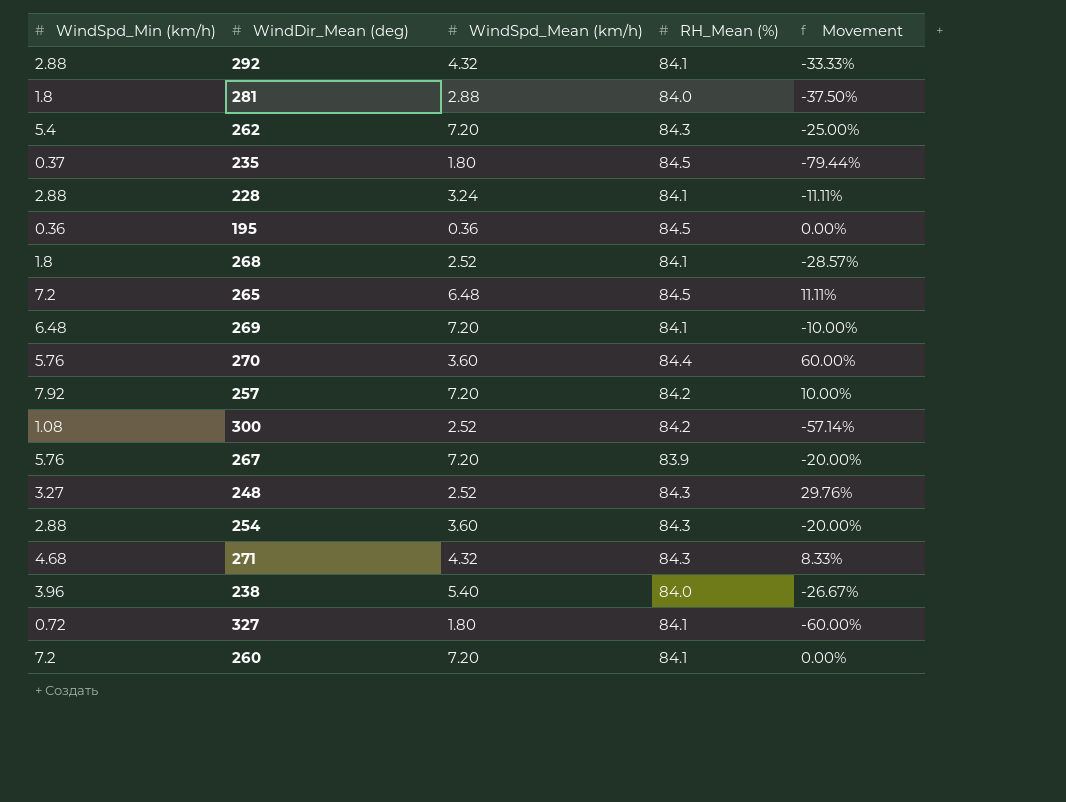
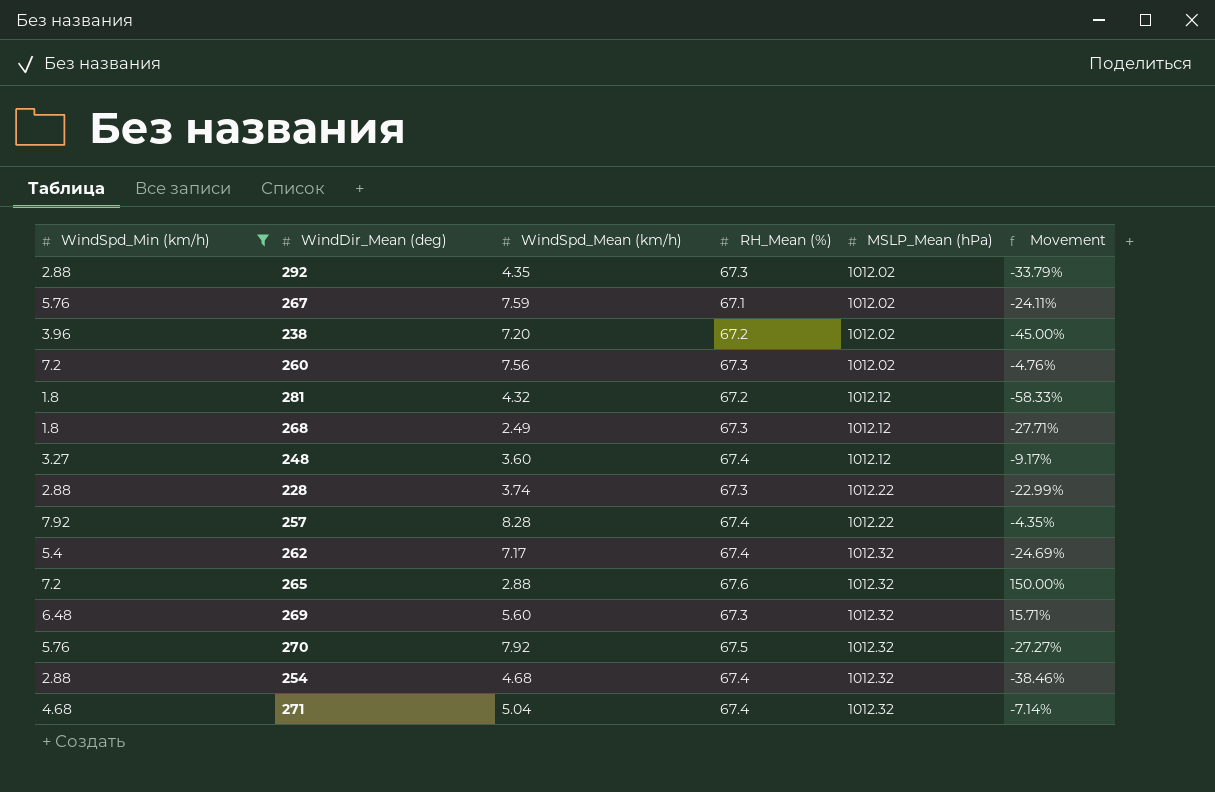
filter: none -> WindSpd_Min (km/h) >= 1.8
row order: none -> MSLP_Mean (hPa) ascending
column MSLP_Mean (hPa) | position: none -> 5
292 | WindSpd_Mean (km/h): 4.32 -> 4.35
292 | RH_Mean (%): 84.1 -> 67.3
292 | Movement: -33.33% -> -33.79%
267 | WindSpd_Mean (km/h): 7.20 -> 7.59
267 | RH_Mean (%): 83.9 -> 67.1
267 | Movement: -20.00% -> -24.11%
238 | WindSpd_Mean (km/h): 5.40 -> 7.20
238 | RH_Mean (%): 84.0 -> 67.2
238 | Movement: -26.67% -> -45.00%
260 | WindSpd_Mean (km/h): 7.20 -> 7.56
260 | RH_Mean (%): 84.1 -> 67.3
260 | Movement: 0.00% -> -4.76%
281 | WindSpd_Mean (km/h): 2.88 -> 4.32
281 | RH_Mean (%): 84.0 -> 67.2
281 | Movement: -37.50% -> -58.33%
268 | WindSpd_Mean (km/h): 2.52 -> 2.49
268 | RH_Mean (%): 84.1 -> 67.3
268 | Movement: -28.57% -> -27.71%
248 | WindSpd_Mean (km/h): 2.52 -> 3.60
248 | RH_Mean (%): 84.3 -> 67.4
248 | Movement: 29.76% -> -9.17%
228 | WindSpd_Mean (km/h): 3.24 -> 3.74
228 | RH_Mean (%): 84.1 -> 67.3
228 | Movement: -11.11% -> -22.99%
257 | WindSpd_Mean (km/h): 7.20 -> 8.28
257 | RH_Mean (%): 84.2 -> 67.4
257 | Movement: 10.00% -> -4.35%
262 | WindSpd_Mean (km/h): 7.20 -> 7.17
262 | RH_Mean (%): 84.3 -> 67.4
262 | Movement: -25.00% -> -24.69%
265 | WindSpd_Mean (km/h): 6.48 -> 2.88
265 | RH_Mean (%): 84.5 -> 67.6
265 | Movement: 11.11% -> 150.00%
269 | WindSpd_Mean (km/h): 7.20 -> 5.60
269 | RH_Mean (%): 84.1 -> 67.3
269 | Movement: -10.00% -> 15.71%
270 | WindSpd_Mean (km/h): 3.60 -> 7.92
270 | RH_Mean (%): 84.4 -> 67.5
270 | Movement: 60.00% -> -27.27%
254 | WindSpd_Mean (km/h): 3.60 -> 4.68
254 | RH_Mean (%): 84.3 -> 67.4
254 | Movement: -20.00% -> -38.46%
271 | WindSpd_Mean (km/h): 4.32 -> 5.04
271 | RH_Mean (%): 84.3 -> 67.4
271 | Movement: 8.33% -> -7.14%

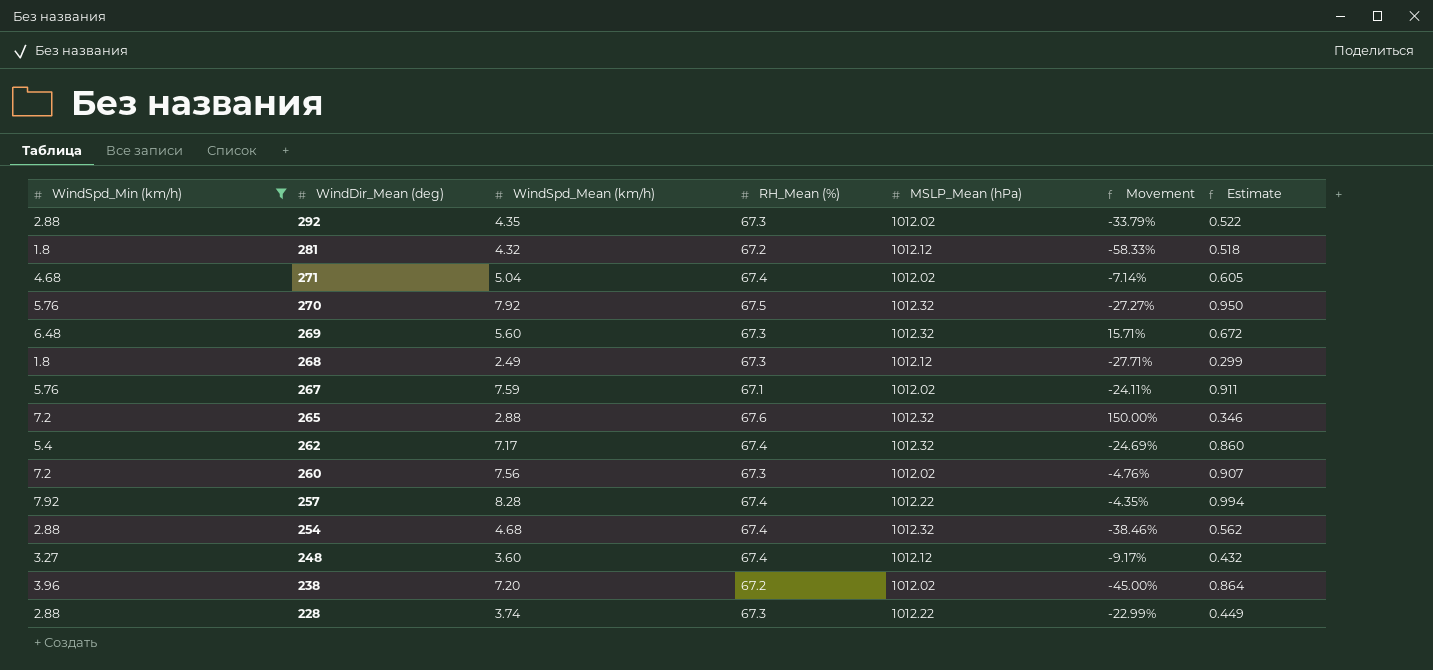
row order: MSLP_Mean (hPa) ascending -> WindDir_Mean (deg) descending
column Estimate | formula: none -> [WindSpd_Mean (km/h)] * 0.12
271 | MSLP_Mean (hPa): 1012.32 -> 1012.02

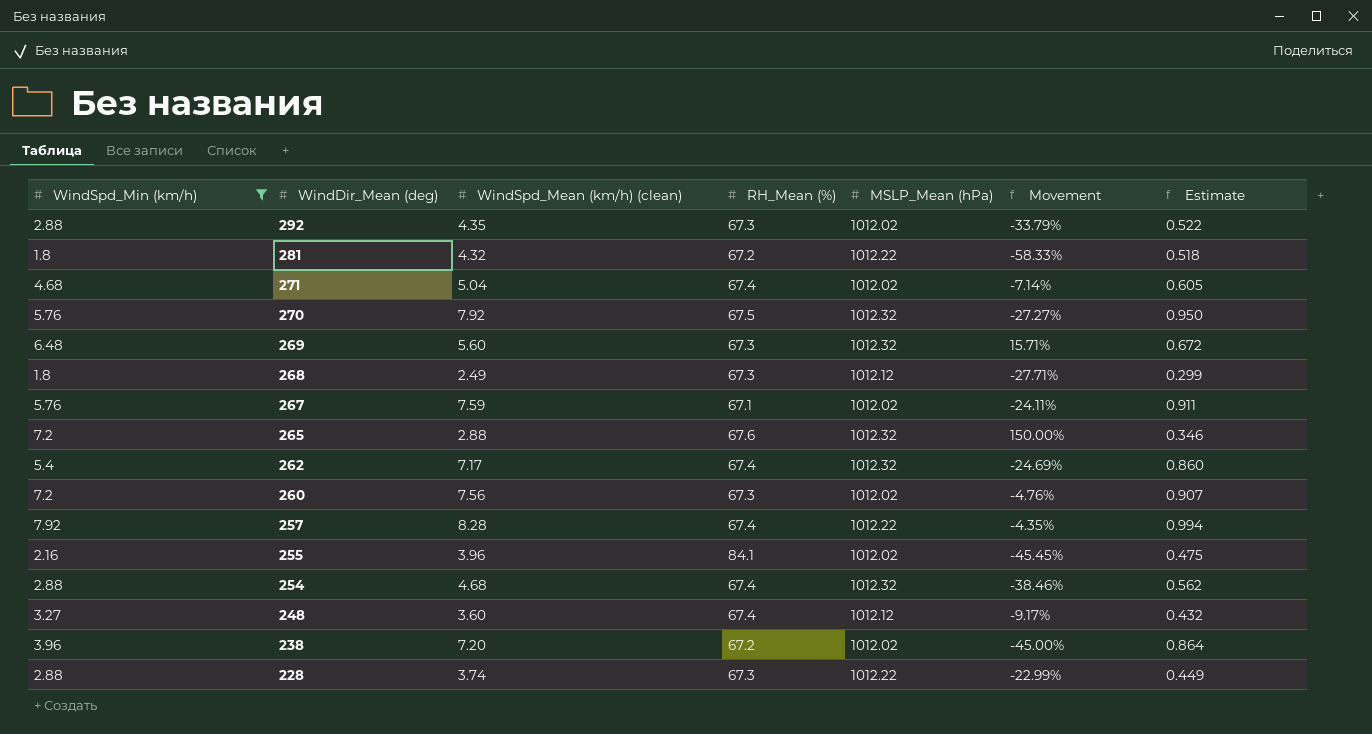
column name: WindSpd_Mean (km/h) -> WindSpd_Mean (km/h) (clean)
281 | MSLP_Mean (hPa): 1012.12 -> 1012.22
row 255: none -> 2.16 | 3.96 | 84.1 | 1012.02 | -45.45% | 0.475

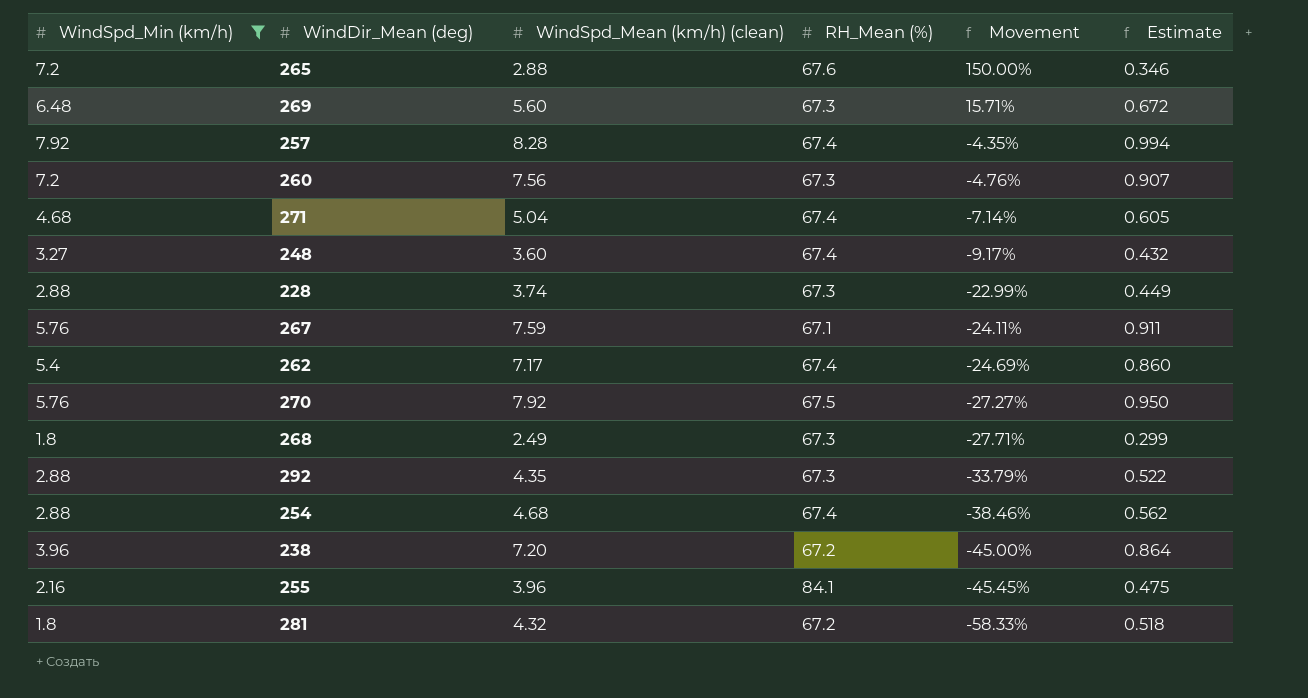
row order: WindDir_Mean (deg) descending -> Movement descending
column MSLP_Mean (hPa) | position: 5 -> none

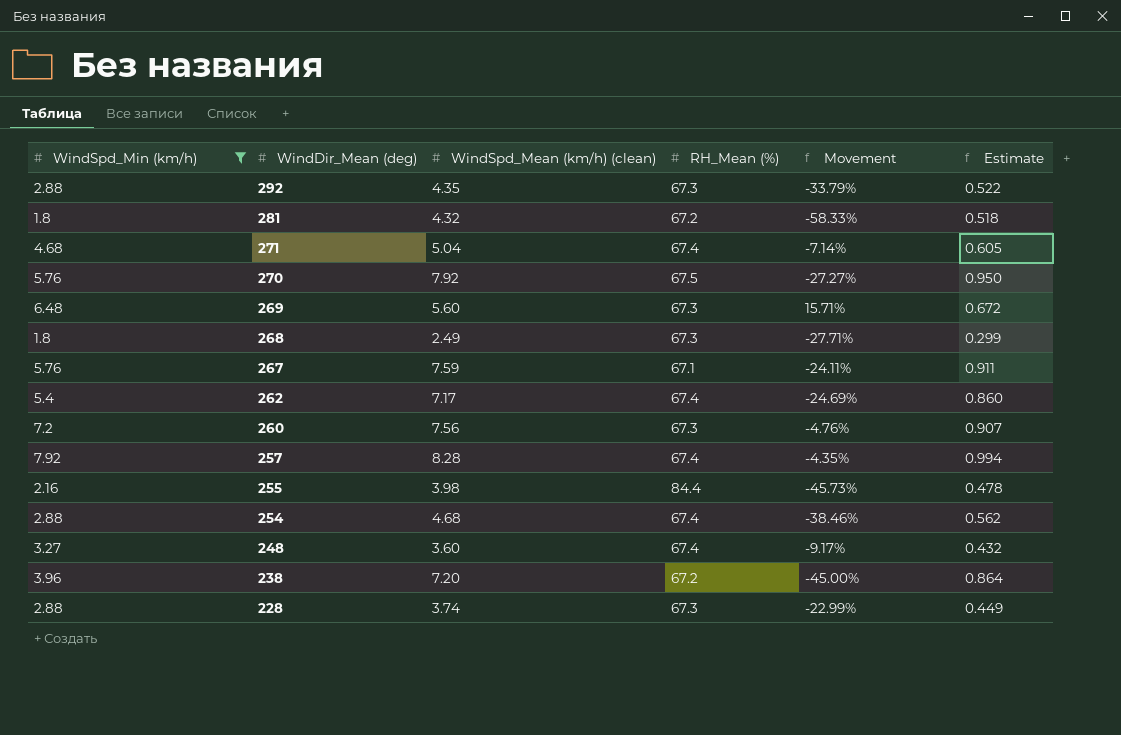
row order: Movement descending -> WindDir_Mean (deg) descending
row 265: 7.2 | 2.88 | 67.6 | 150.00% | 0.346 -> none
255 | WindSpd_Mean (km/h) (clean): 3.96 -> 3.98
255 | RH_Mean (%): 84.1 -> 84.4
255 | Movement: -45.45% -> -45.73%
255 | Estimate: 0.475 -> 0.478

